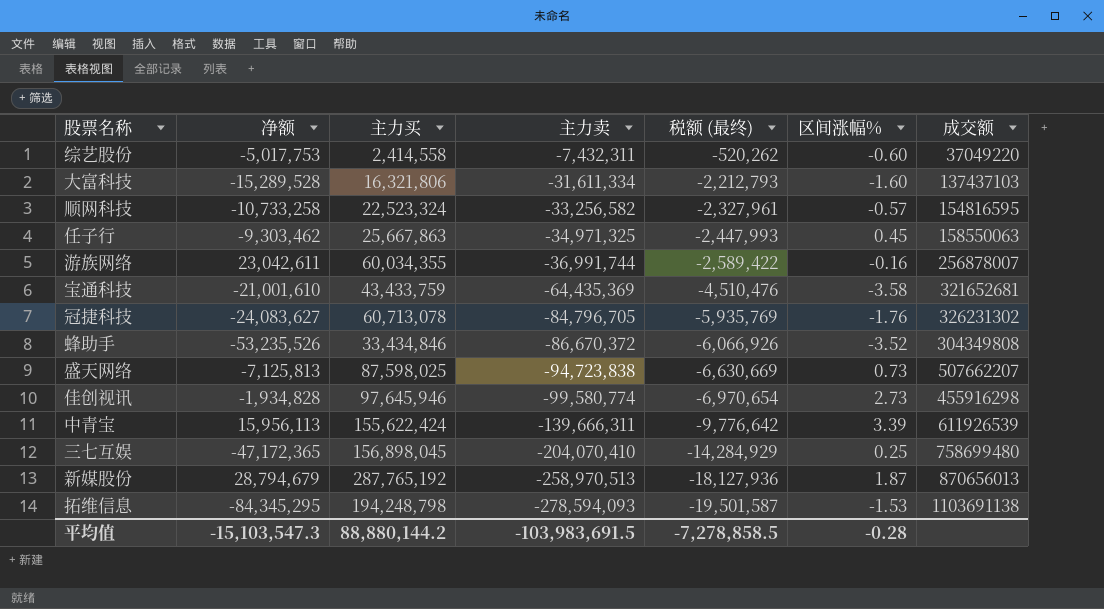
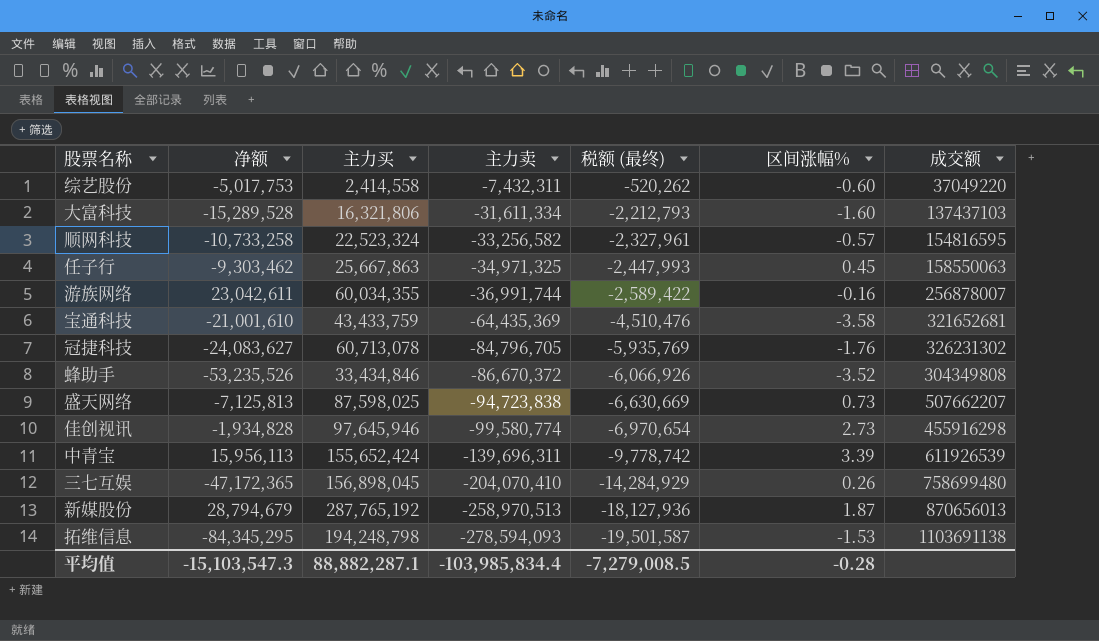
中青宝 | 主力买: 155,622,424 -> 155,652,424
中青宝 | 主力卖: -139,666,311 -> -139,696,311
中青宝 | 税额 (最终): -9,776,642 -> -9,778,742
三七互娱 | 区间涨幅%: 0.25 -> 0.26
平均值 | 主力买: 88,880,144.2 -> 88,882,287.1
平均值 | 主力卖: -103,983,691.5 -> -103,985,834.4
平均值 | 税额 (最终): -7,278,858.5 -> -7,279,008.5

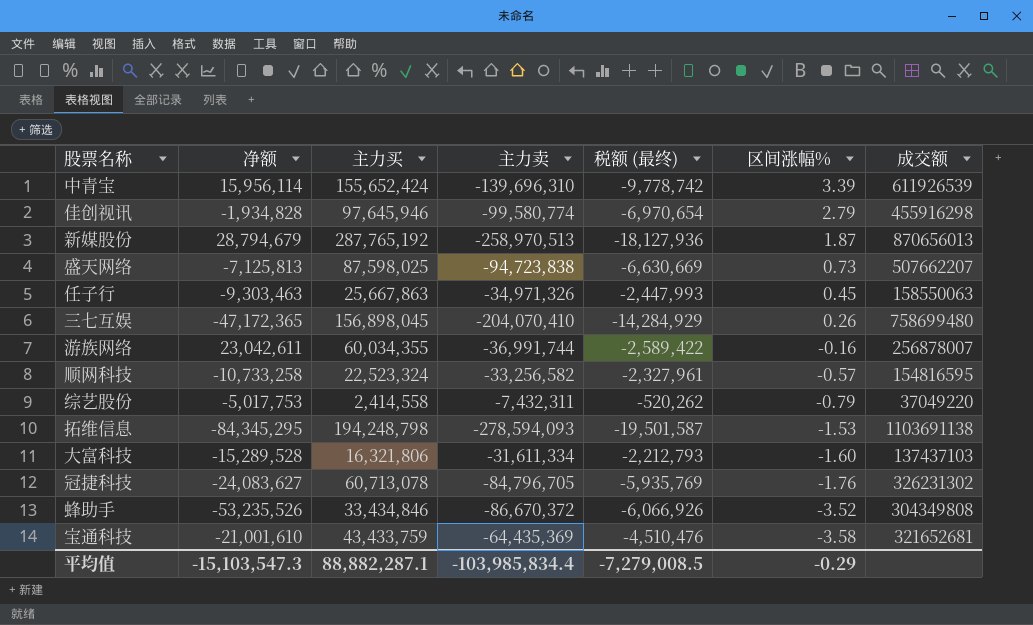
row order: 主力卖 descending -> 区间涨幅% descending
中青宝 | 净额: 15,956,113 -> 15,956,114
中青宝 | 主力卖: -139,696,311 -> -139,696,310
佳创视讯 | 区间涨幅%: 2.73 -> 2.79
任子行 | 净额: -9,303,462 -> -9,303,463
任子行 | 主力卖: -34,971,325 -> -34,971,326
综艺股份 | 区间涨幅%: -0.60 -> -0.79
平均值 | 区间涨幅%: -0.28 -> -0.29

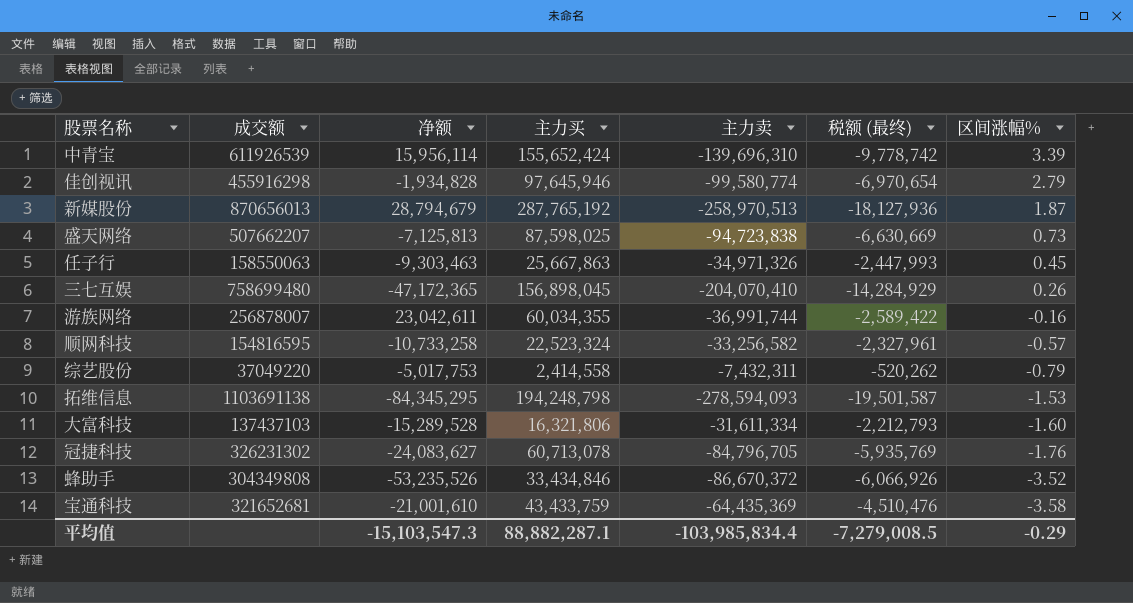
column 成交额 | position: 7 -> 2

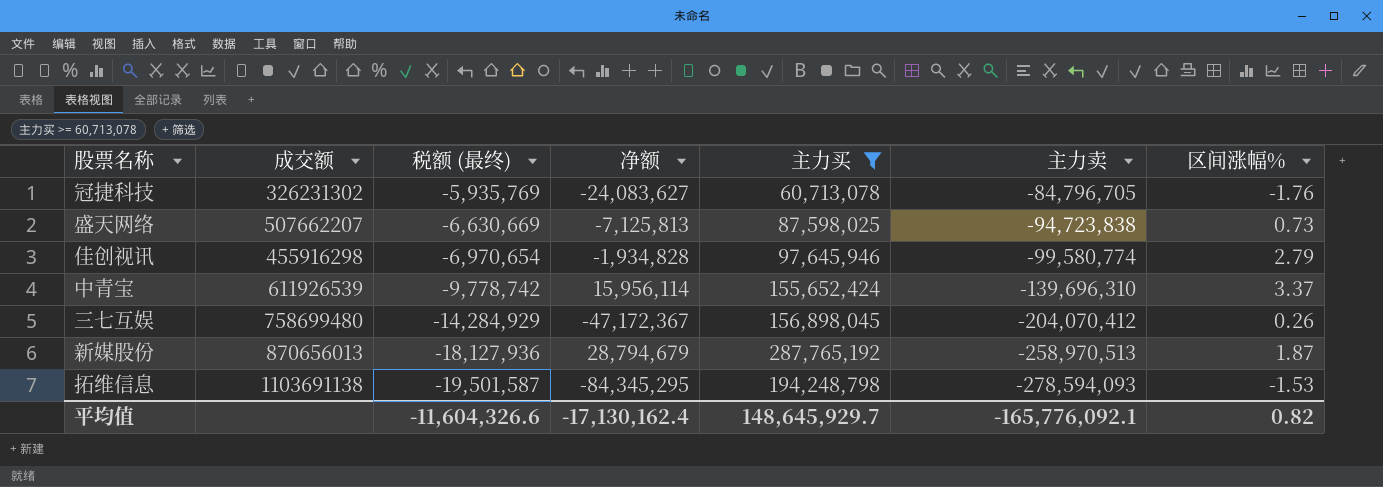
filter: none -> 主力买 >= 60,713,078
row order: 区间涨幅% descending -> 税额 (最终) descending
column 税额 (最终) | position: 6 -> 3
中青宝 | 区间涨幅%: 3.39 -> 3.37
三七互娱 | 净额: -47,172,365 -> -47,172,367
三七互娱 | 主力卖: -204,070,410 -> -204,070,412
平均值 | 税额 (最终): -7,279,008.5 -> -11,604,326.6
平均值 | 净额: -15,103,547.3 -> -17,130,162.4
平均值 | 主力买: 88,882,287.1 -> 148,645,929.7
平均值 | 主力卖: -103,985,834.4 -> -165,776,092.1
平均值 | 区间涨幅%: -0.29 -> 0.82

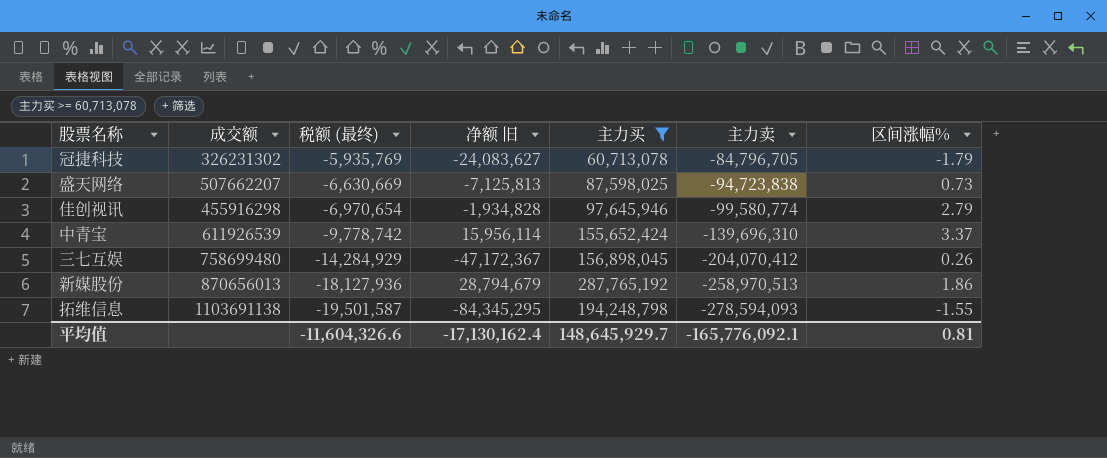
column name: 净额 -> 净额 旧
冠捷科技 | 区间涨幅%: -1.76 -> -1.79
新媒股份 | 区间涨幅%: 1.87 -> 1.86
拓维信息 | 区间涨幅%: -1.53 -> -1.55
平均值 | 区间涨幅%: 0.82 -> 0.81

